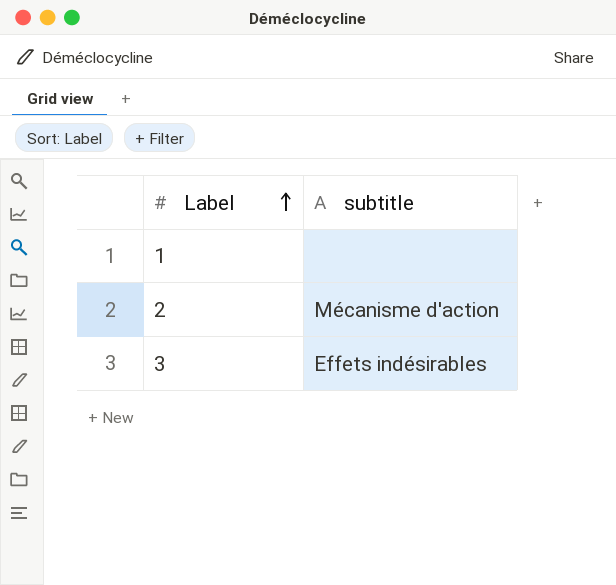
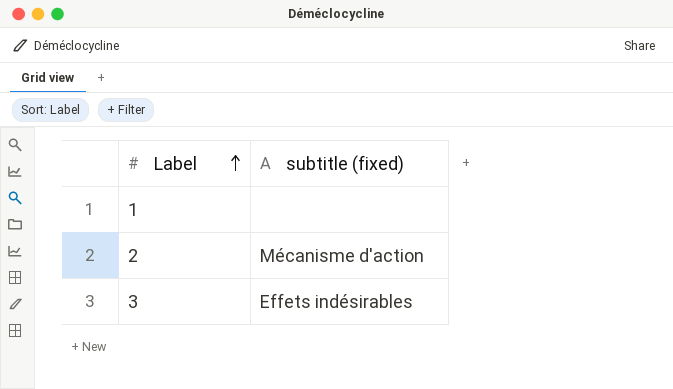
column name: subtitle -> subtitle (fixed)

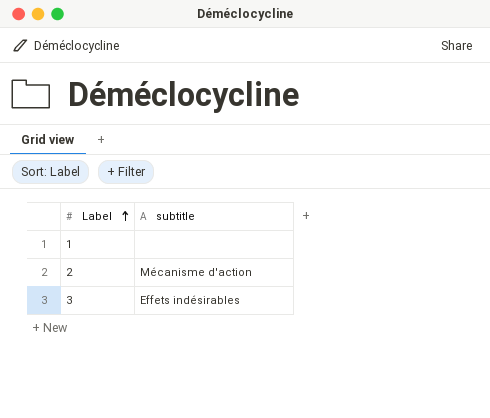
column name: subtitle (fixed) -> subtitle

